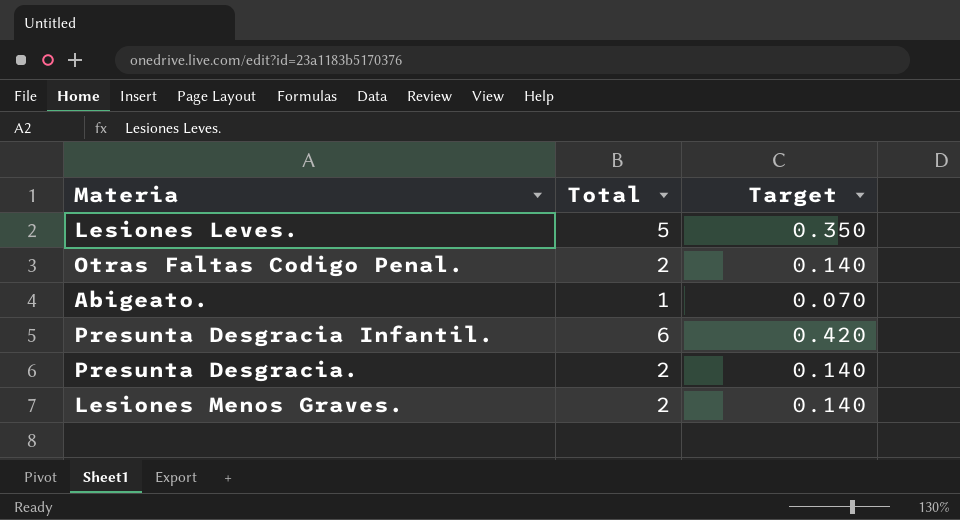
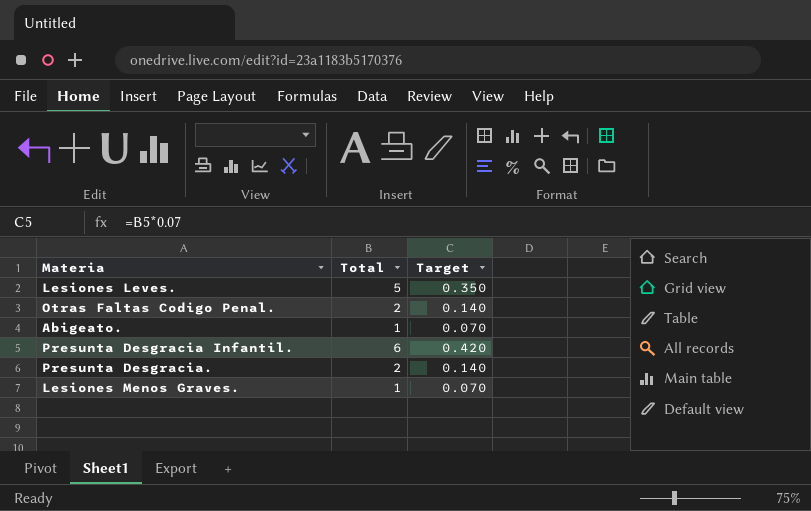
Lesiones Menos Graves. | Total: 2 -> 1
Lesiones Menos Graves. | Target: 0.140 -> 0.070

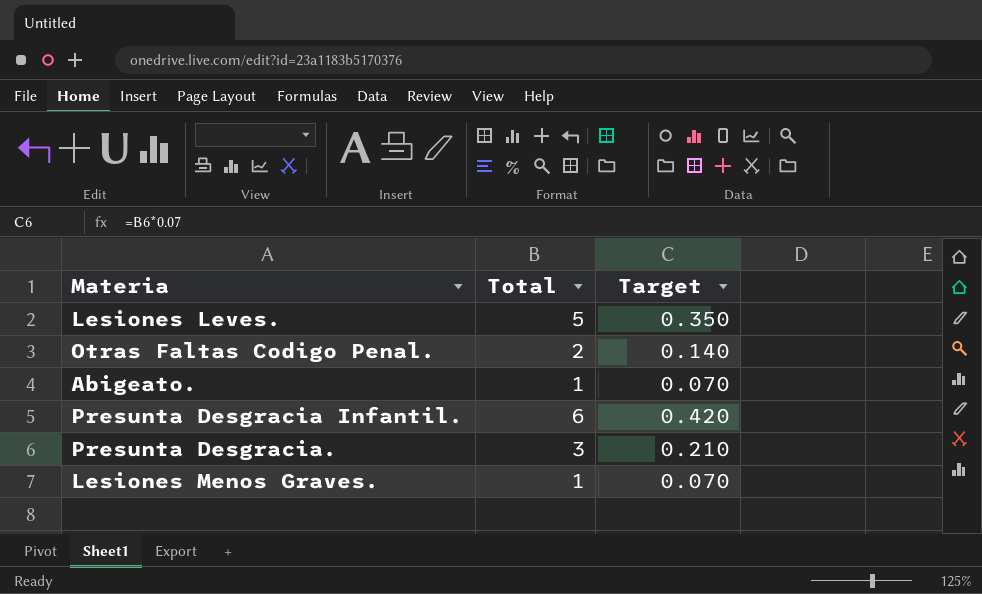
Presunta Desgracia. | Total: 2 -> 3
Presunta Desgracia. | Target: 0.140 -> 0.210

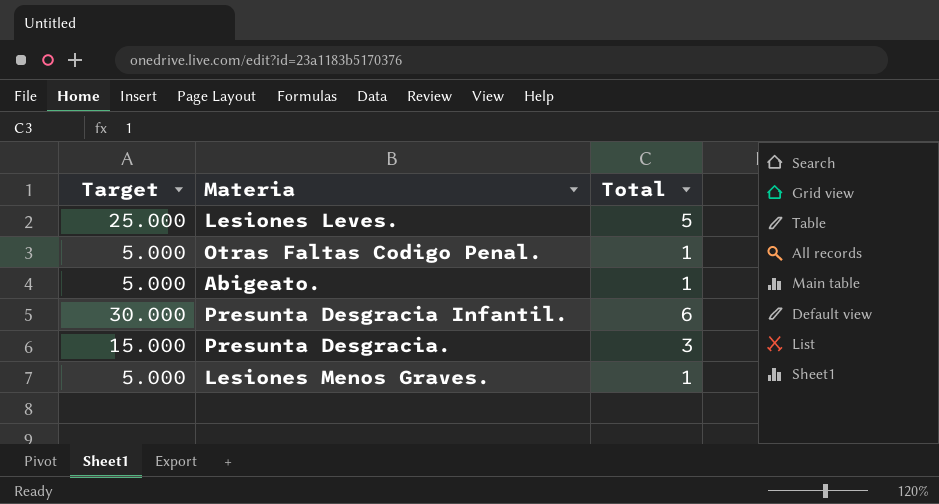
column Target | formula: [Total] * 0.07 -> [Total] * 5
column Target | position: 3 -> 1
Otras Faltas Codigo Penal. | Total: 2 -> 1

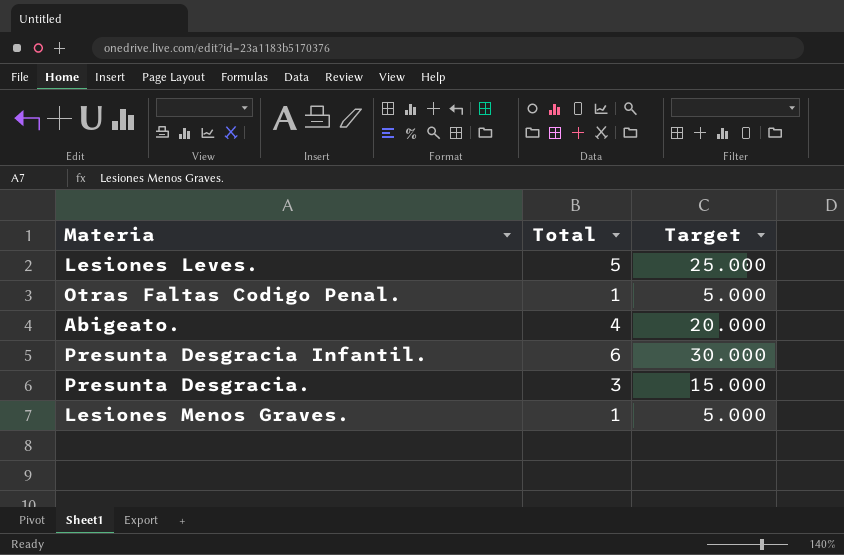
column Target | position: 1 -> 3
Abigeato. | Total: 1 -> 4
Abigeato. | Target: 5.000 -> 20.000

